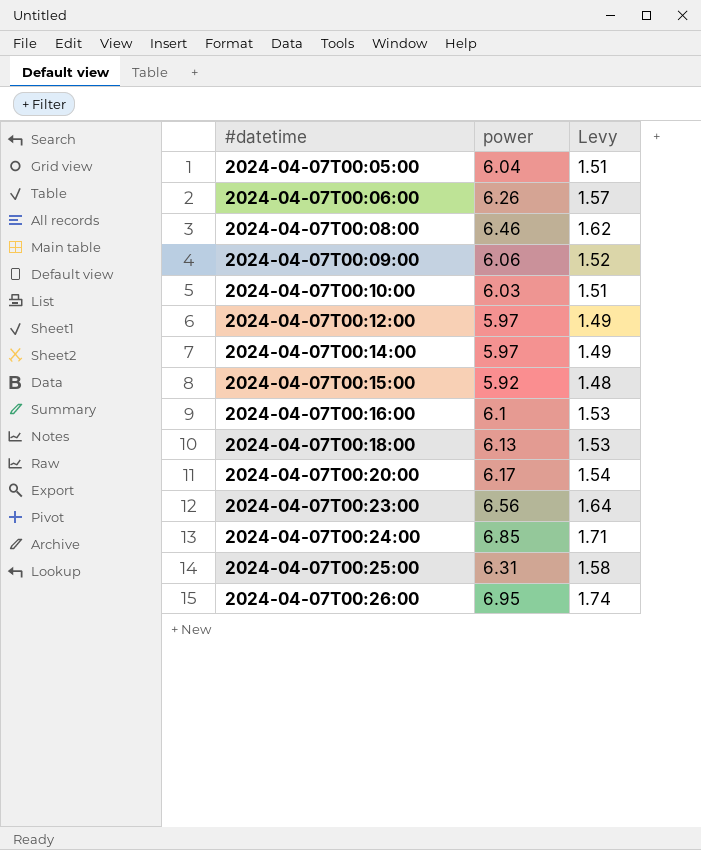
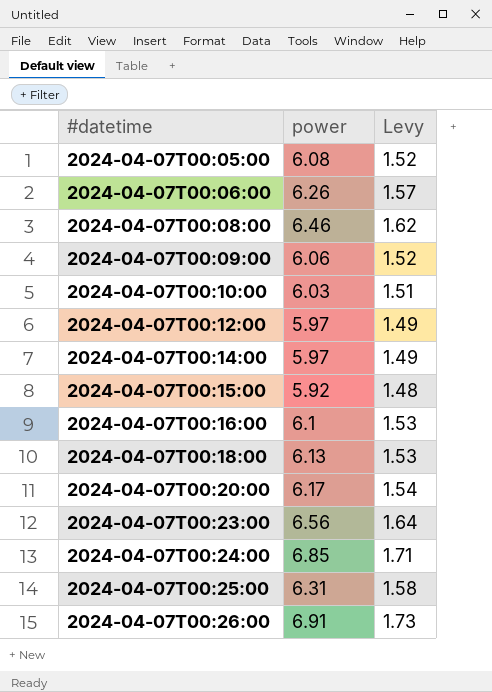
2024-04-07T00:05:00 | power: 6.04 -> 6.08
2024-04-07T00:05:00 | Levy: 1.51 -> 1.52
2024-04-07T00:26:00 | power: 6.95 -> 6.91
2024-04-07T00:26:00 | Levy: 1.74 -> 1.73

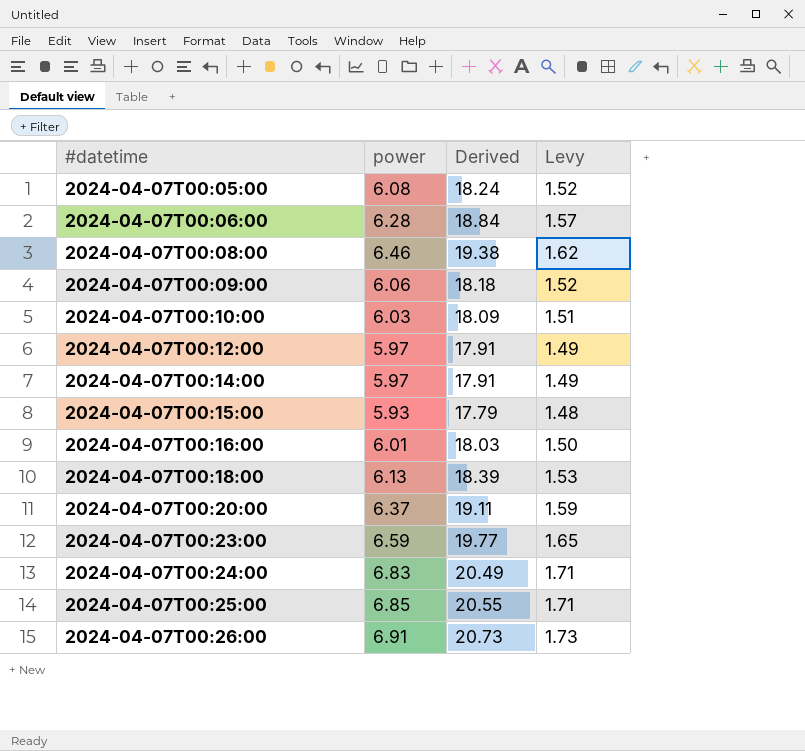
column Derived | formula: none -> [power] * 3
2024-04-07T00:06:00 | power: 6.26 -> 6.28
2024-04-07T00:15:00 | power: 5.92 -> 5.93
2024-04-07T00:16:00 | power: 6.1 -> 6.01
2024-04-07T00:16:00 | Levy: 1.53 -> 1.50
2024-04-07T00:20:00 | power: 6.17 -> 6.37
2024-04-07T00:20:00 | Levy: 1.54 -> 1.59
2024-04-07T00:23:00 | power: 6.56 -> 6.59
2024-04-07T00:23:00 | Levy: 1.64 -> 1.65
2024-04-07T00:24:00 | power: 6.85 -> 6.83
2024-04-07T00:25:00 | power: 6.31 -> 6.85
2024-04-07T00:25:00 | Levy: 1.58 -> 1.71

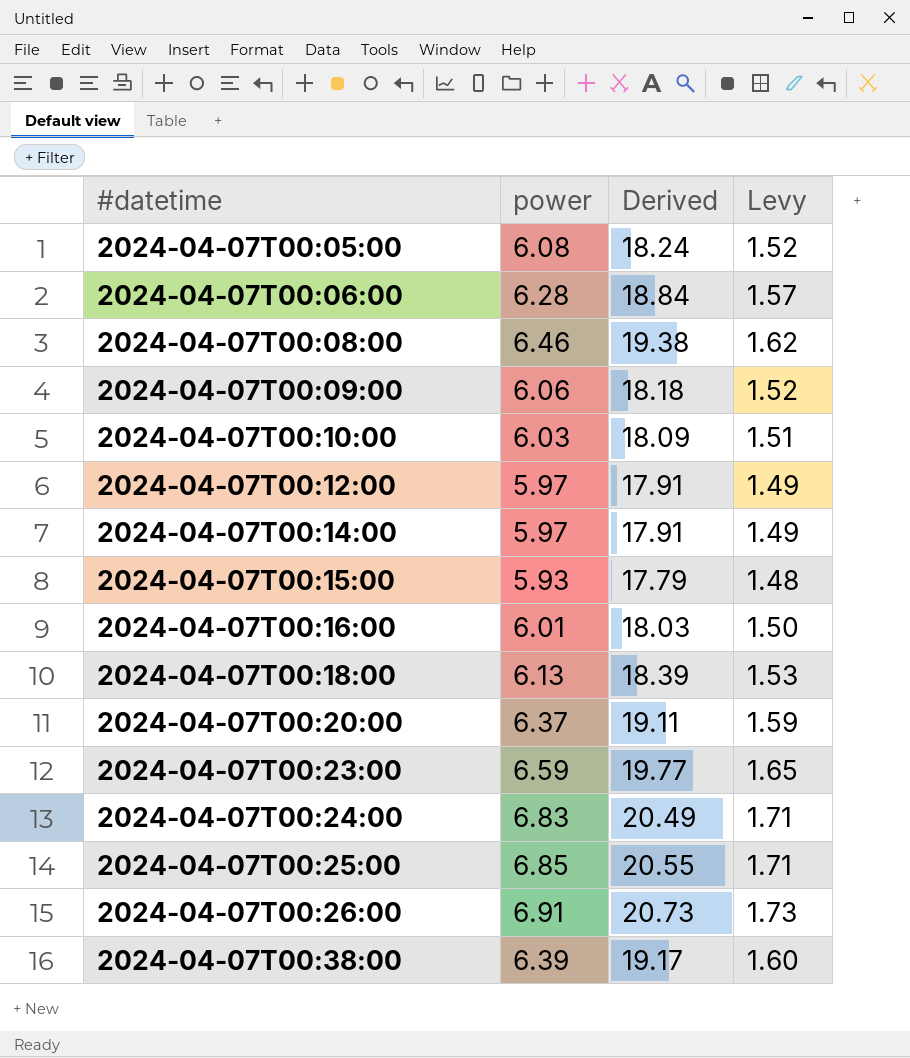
row 2024-04-07T00:38:00: none -> 6.39 | 19.17 | 1.60

